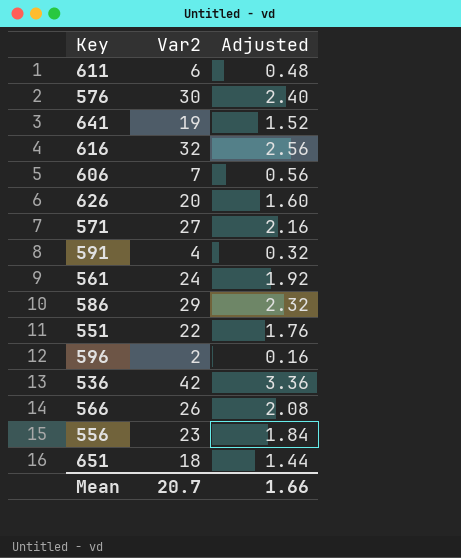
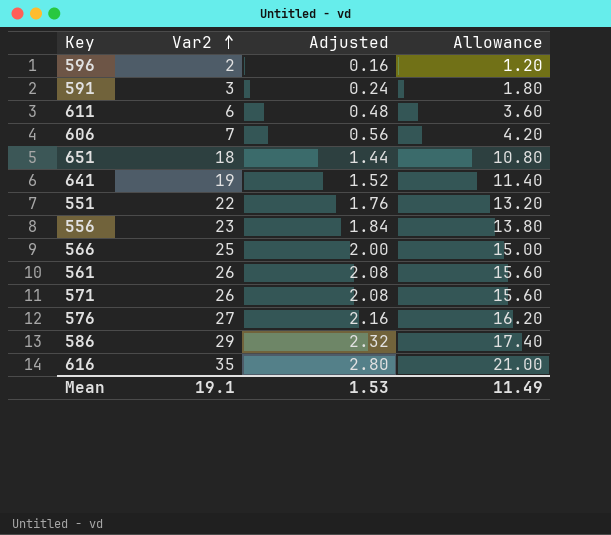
row order: none -> Var2 ascending
column Allowance | formula: none -> [Var2] * 0.6
row 626: 20 | 1.60 -> none
row 536: 42 | 3.36 -> none
591 | Var2: 4 -> 3
591 | Adjusted: 0.32 -> 0.24
566 | Var2: 26 -> 25
566 | Adjusted: 2.08 -> 2.00
561 | Var2: 24 -> 26
561 | Adjusted: 1.92 -> 2.08
571 | Var2: 27 -> 26
571 | Adjusted: 2.16 -> 2.08
576 | Var2: 30 -> 27
576 | Adjusted: 2.40 -> 2.16
616 | Var2: 32 -> 35
616 | Adjusted: 2.56 -> 2.80
Mean | Var2: 20.7 -> 19.1
Mean | Adjusted: 1.66 -> 1.53

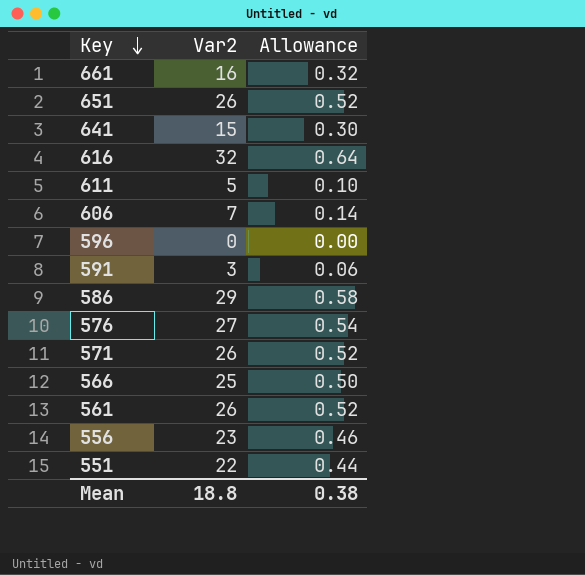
row order: Var2 ascending -> Key descending
column Adjusted | formula: [Var2] * 0.08 -> none
column Allowance | formula: [Var2] * 0.6 -> [Var2] * 0.02
row 661: none -> 16 | 0.32
651 | Var2: 18 -> 26
641 | Var2: 19 -> 15
616 | Var2: 35 -> 32
611 | Var2: 6 -> 5
596 | Var2: 2 -> 0
Mean | Var2: 19.1 -> 18.8
Mean | Allowance: 11.49 -> 0.38

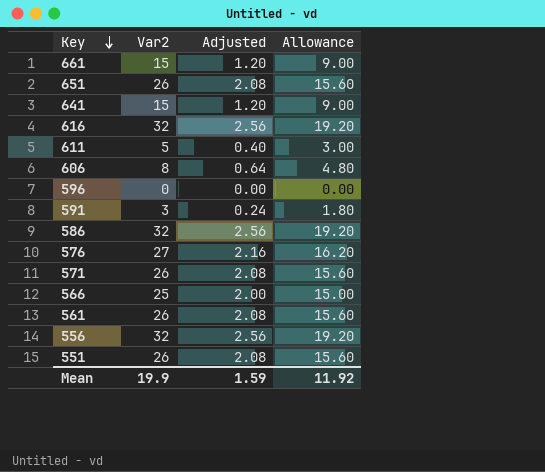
column Adjusted | formula: none -> [Var2] * 0.08
column Allowance | formula: [Var2] * 0.02 -> [Var2] * 0.6
661 | Var2: 16 -> 15
606 | Var2: 7 -> 8
586 | Var2: 29 -> 32
556 | Var2: 23 -> 32
551 | Var2: 22 -> 26
Mean | Var2: 18.8 -> 19.9
Mean | Allowance: 0.38 -> 11.92

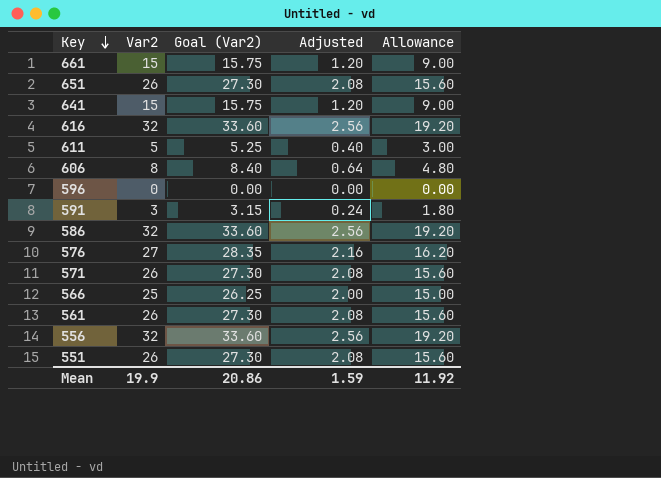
column Goal (Var2) | formula: none -> [Var2] * 1.05

